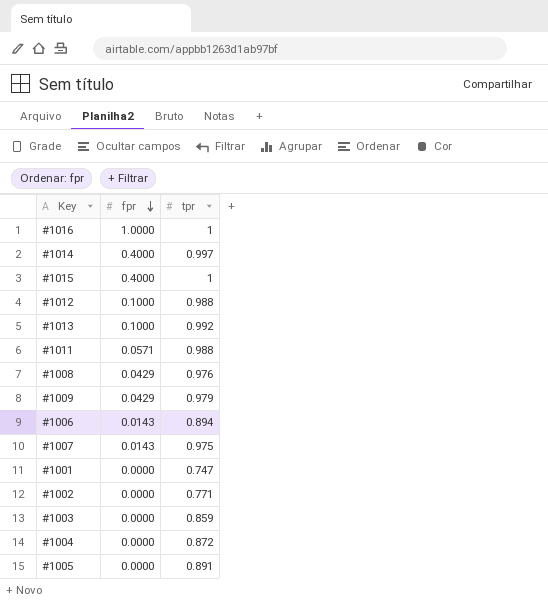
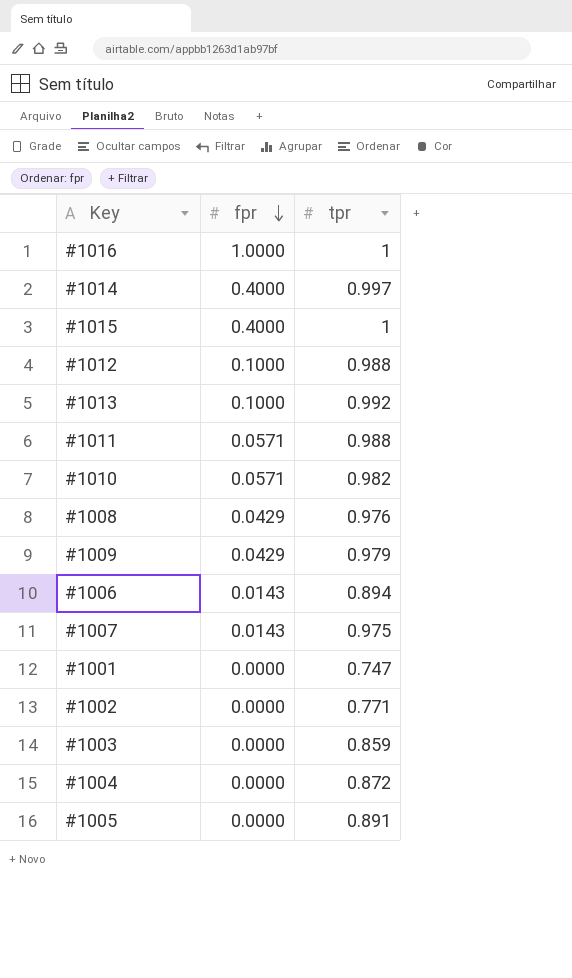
row #1010: none -> 0.0571 | 0.982

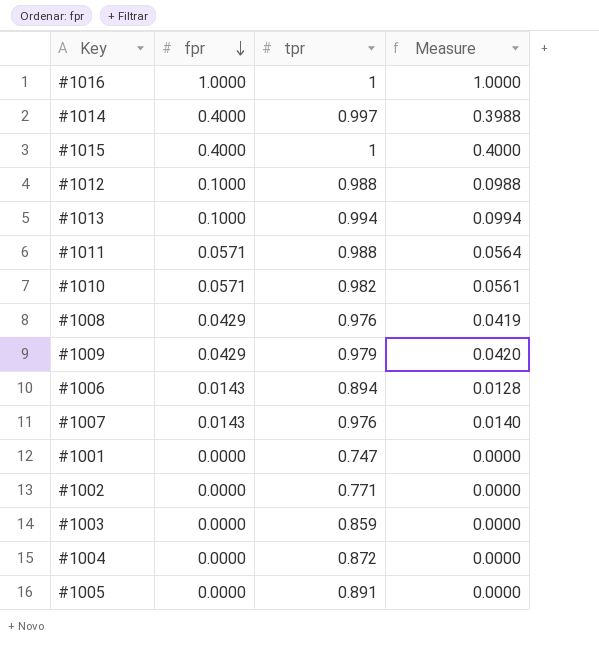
column Measure | formula: none -> [fpr] * [tpr]
#1013 | tpr: 0.992 -> 0.994
#1007 | tpr: 0.975 -> 0.976

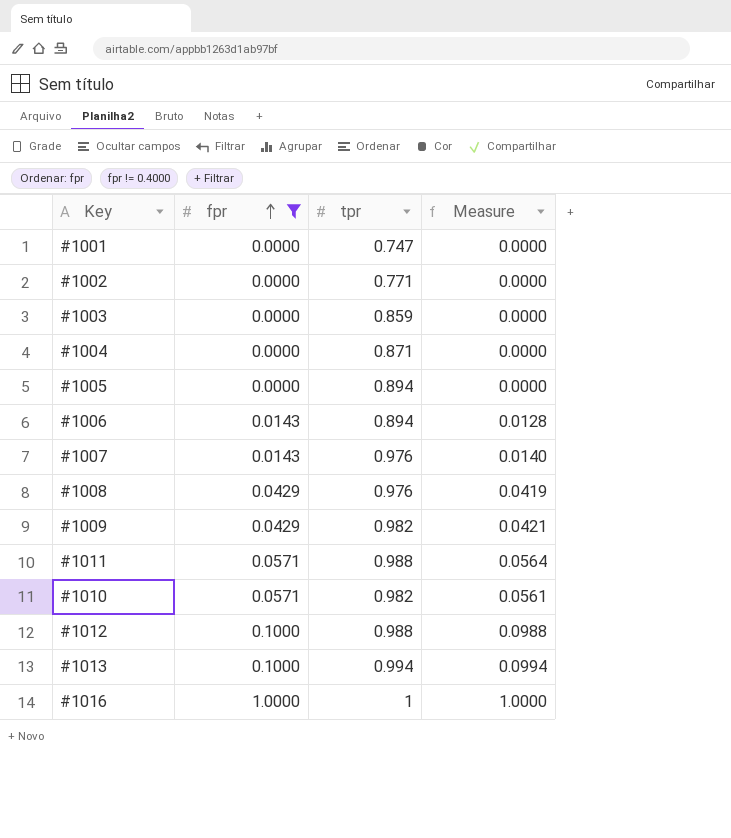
filter: none -> fpr != 0.4000
row order: fpr descending -> fpr ascending
#1004 | tpr: 0.872 -> 0.871
#1005 | tpr: 0.891 -> 0.894
#1009 | tpr: 0.979 -> 0.982
#1009 | Measure: 0.0420 -> 0.0421

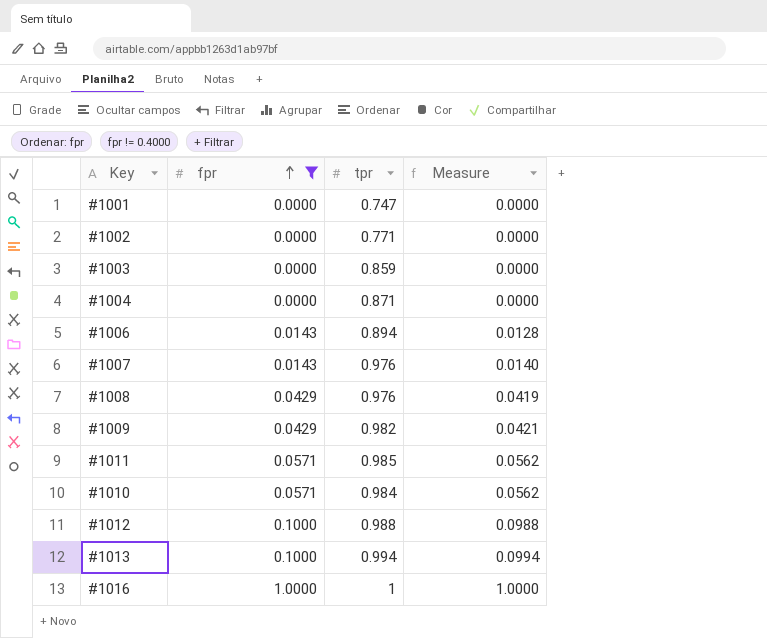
row #1005: 0.0000 | 0.894 | 0.0000 -> none
#1011 | tpr: 0.988 -> 0.985
#1011 | Measure: 0.0564 -> 0.0562
#1010 | tpr: 0.982 -> 0.984
#1010 | Measure: 0.0561 -> 0.0562

